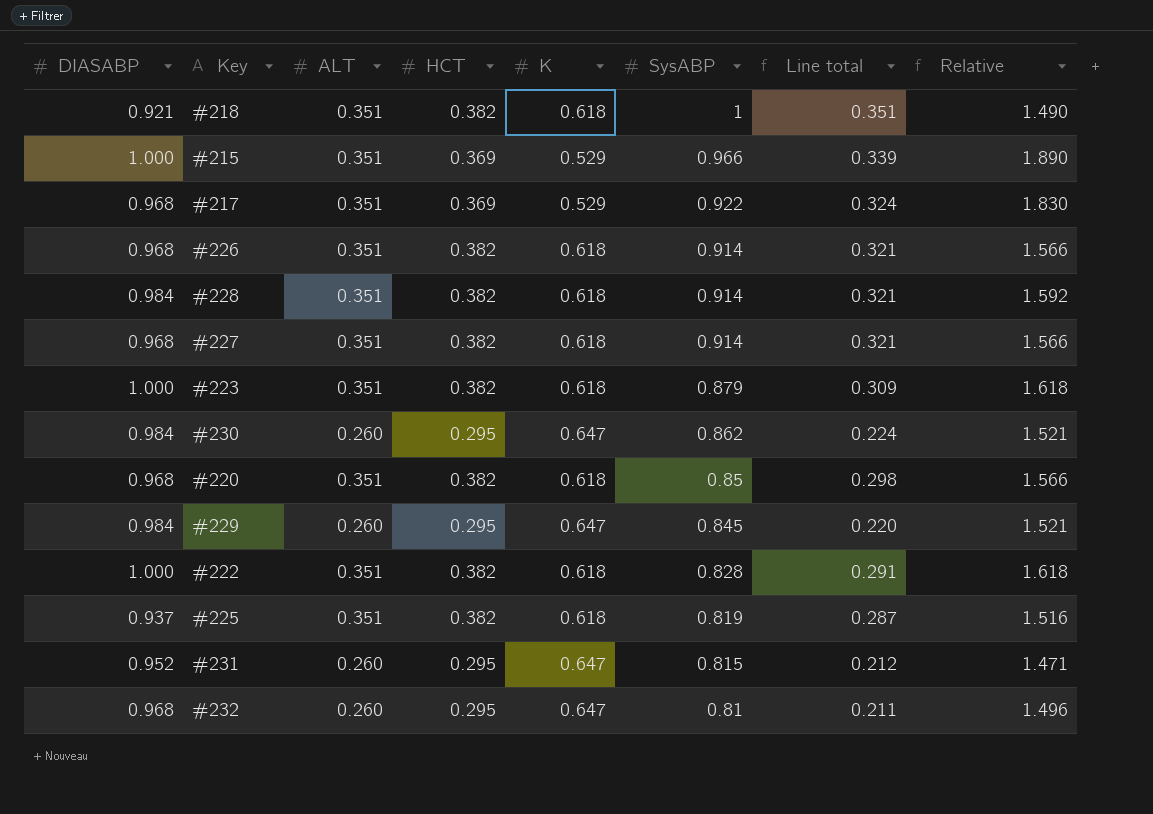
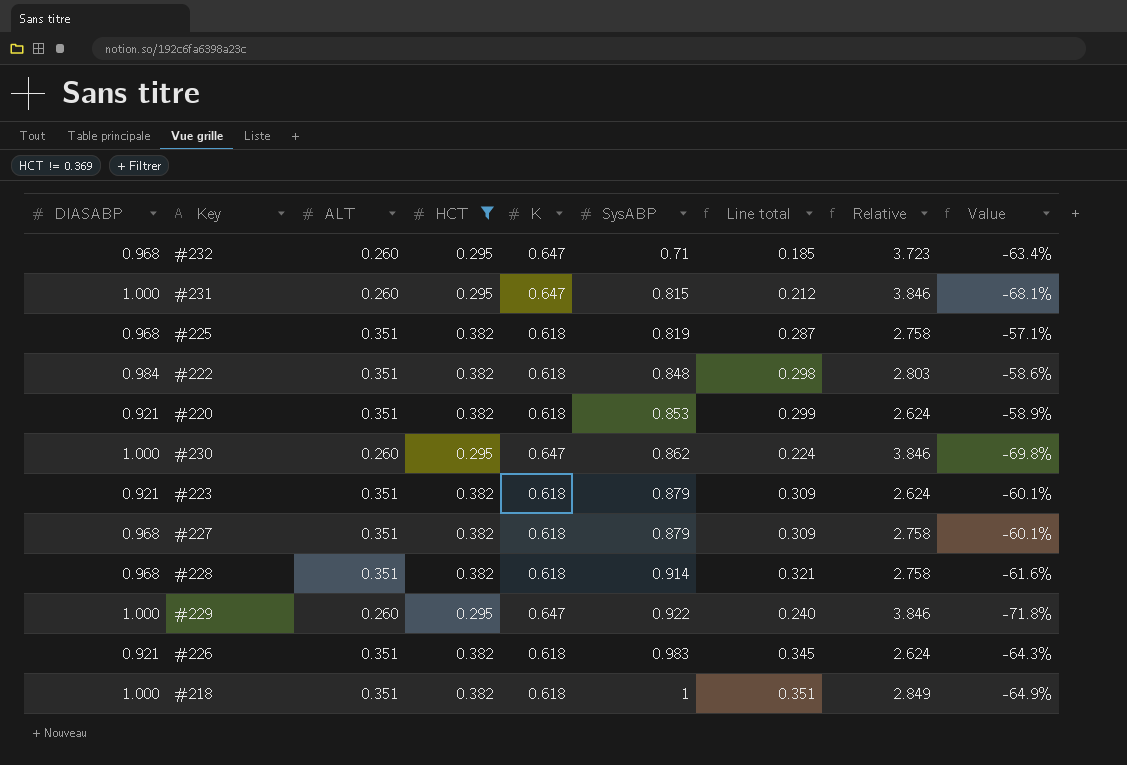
filter: none -> HCT != 0.369
row order: SysABP descending -> SysABP ascending
column Relative | formula: [DIASABP] / [K] -> [DIASABP] / [ALT]
column Value | formula: none -> ([ALT] - [SysABP]) / [SysABP]
#232 | SysABP: 0.81 -> 0.71
#232 | Line total: 0.211 -> 0.185
#231 | DIASABP: 0.952 -> 1.000
#225 | DIASABP: 0.937 -> 0.968
#222 | DIASABP: 1.000 -> 0.984
#222 | SysABP: 0.828 -> 0.848
#222 | Line total: 0.291 -> 0.298
#220 | DIASABP: 0.968 -> 0.921
#220 | SysABP: 0.85 -> 0.853
#220 | Line total: 0.298 -> 0.299
#230 | DIASABP: 0.984 -> 1.000
#223 | DIASABP: 1.000 -> 0.921
#227 | SysABP: 0.914 -> 0.879
#227 | Line total: 0.321 -> 0.309
#228 | DIASABP: 0.984 -> 0.968
#229 | DIASABP: 0.984 -> 1.000
#229 | SysABP: 0.845 -> 0.922
#229 | Line total: 0.220 -> 0.240
#226 | DIASABP: 0.968 -> 0.921
#226 | SysABP: 0.914 -> 0.983
#226 | Line total: 0.321 -> 0.345
#218 | DIASABP: 0.921 -> 1.000

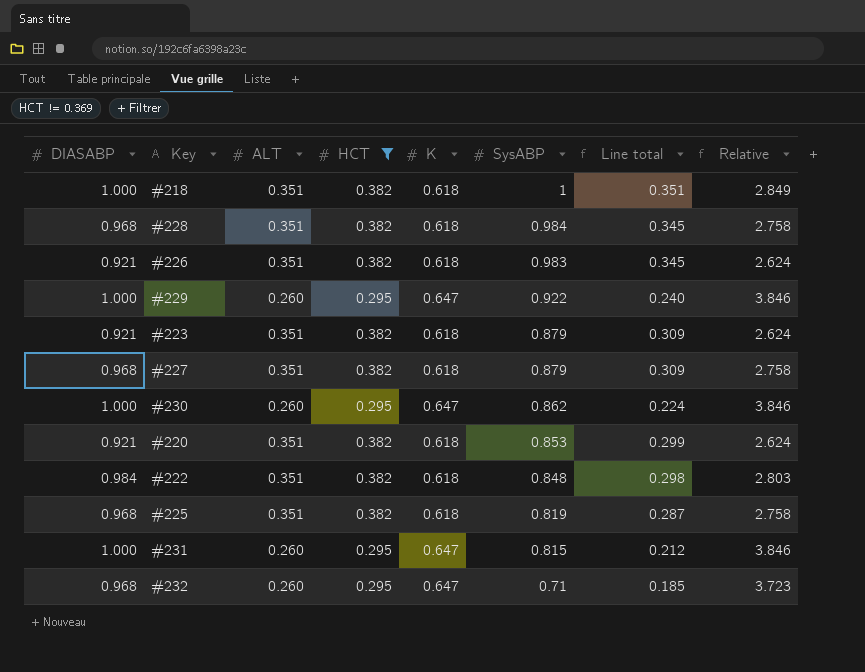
row order: SysABP ascending -> SysABP descending
column Value | formula: ([ALT] - [SysABP]) / [SysABP] -> none
#228 | SysABP: 0.914 -> 0.984
#228 | Line total: 0.321 -> 0.345

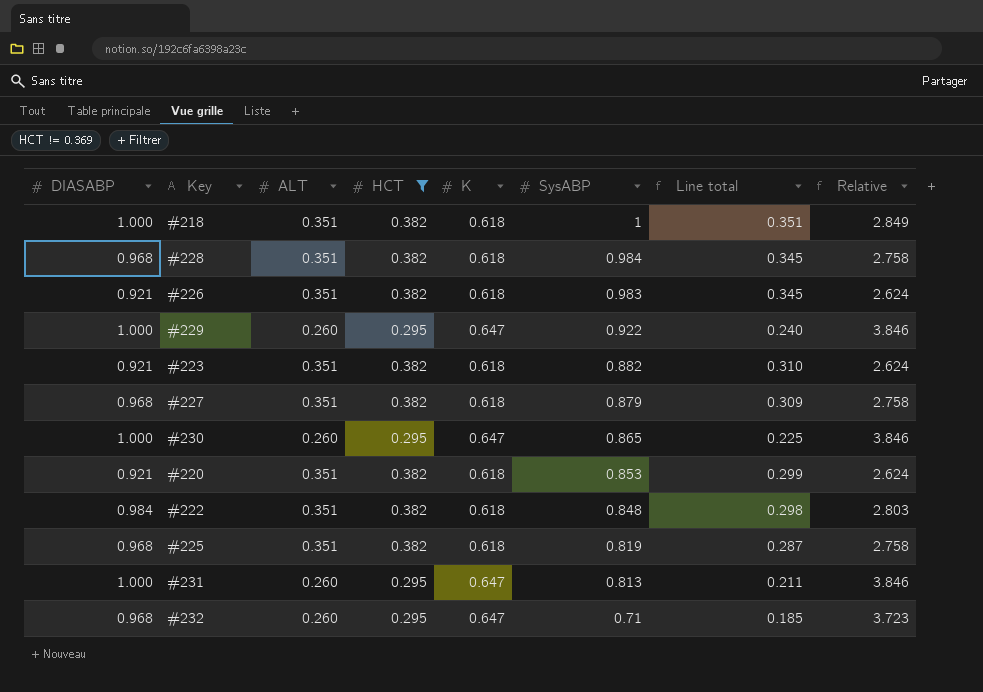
#223 | SysABP: 0.879 -> 0.882
#223 | Line total: 0.309 -> 0.310
#230 | SysABP: 0.862 -> 0.865
#230 | Line total: 0.224 -> 0.225
#231 | SysABP: 0.815 -> 0.813
#231 | Line total: 0.212 -> 0.211

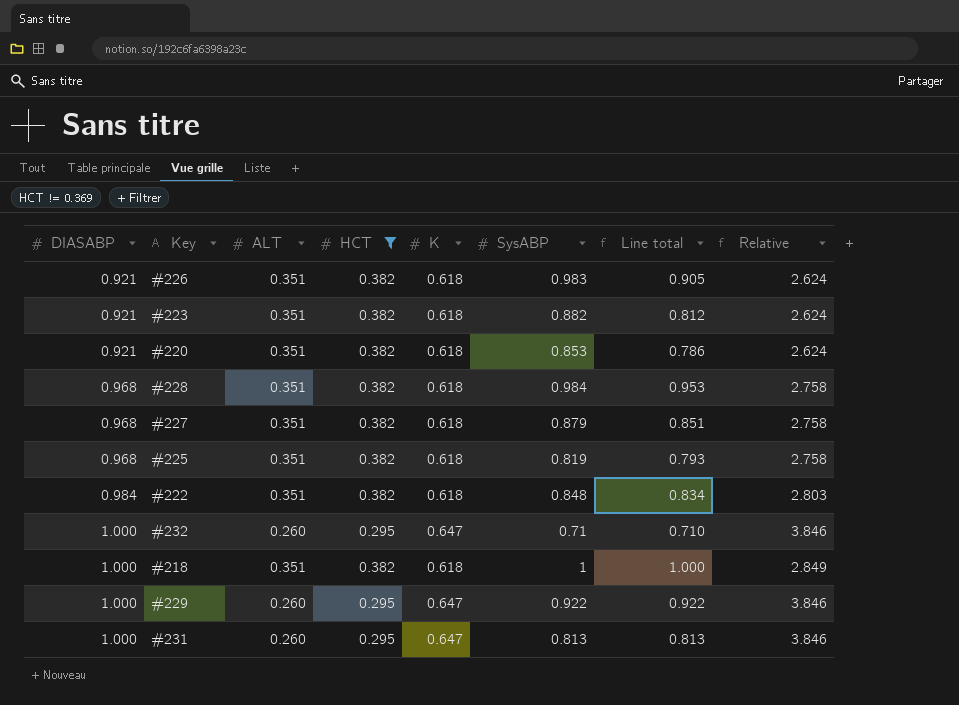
row order: SysABP descending -> DIASABP ascending
column Line total | formula: [ALT] * [SysABP] -> [DIASABP] * [SysABP]
row #230: 1.000 | 0.260 | 0.295 | 0.647 | 0.865 | 0.225 | 3.846 -> none
#232 | DIASABP: 0.968 -> 1.000
#232 | Relative: 3.723 -> 3.846

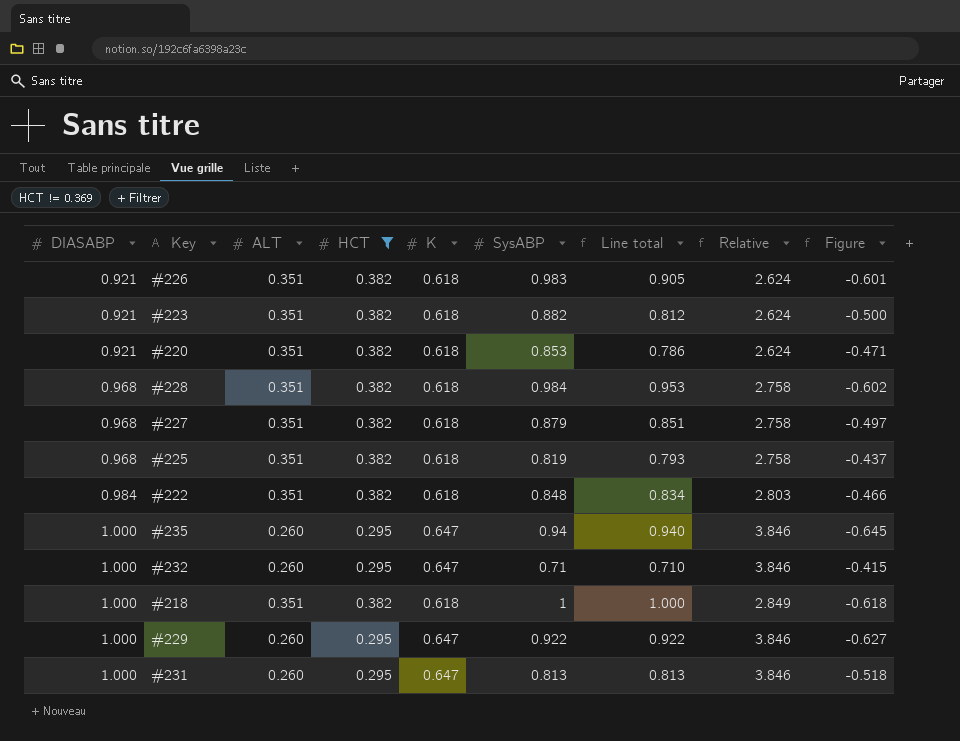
column Figure | formula: none -> [HCT] - [SysABP]
row #235: none -> 1.000 | 0.260 | 0.295 | 0.647 | 0.94 | 0.940 | 3.846 | -0.645

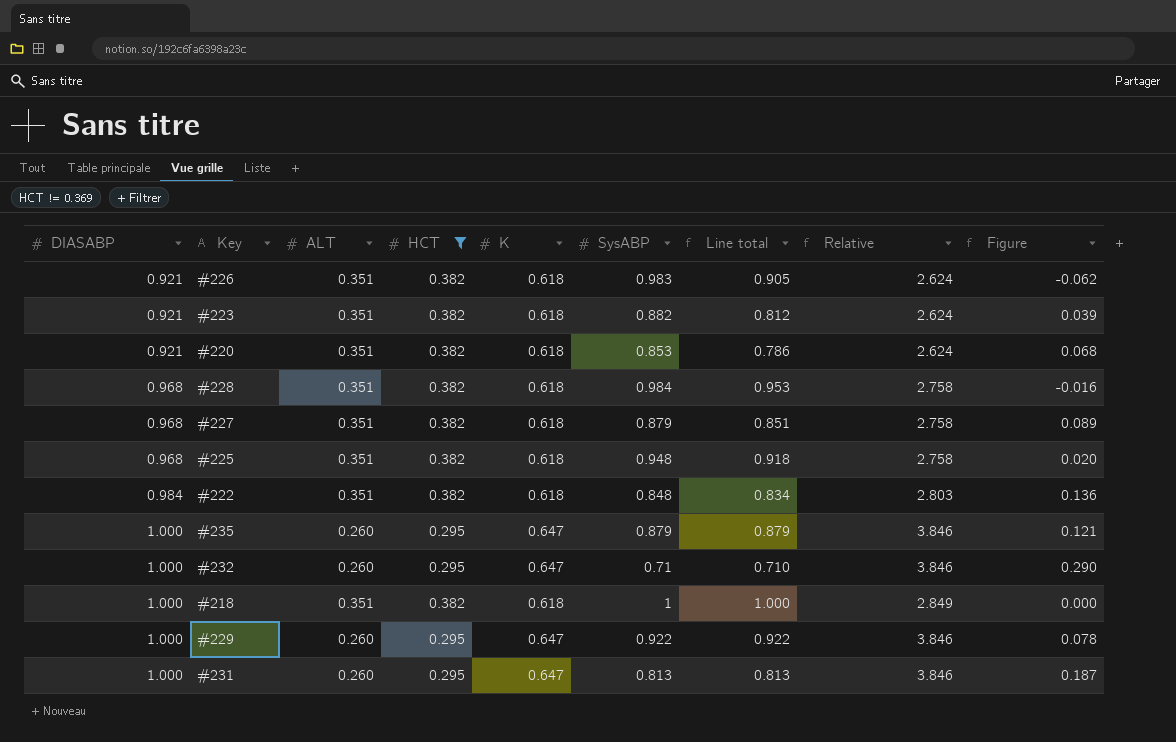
column Figure | formula: [HCT] - [SysABP] -> [DIASABP] - [SysABP]
#225 | SysABP: 0.819 -> 0.948
#225 | Line total: 0.793 -> 0.918
#235 | SysABP: 0.94 -> 0.879
#235 | Line total: 0.940 -> 0.879

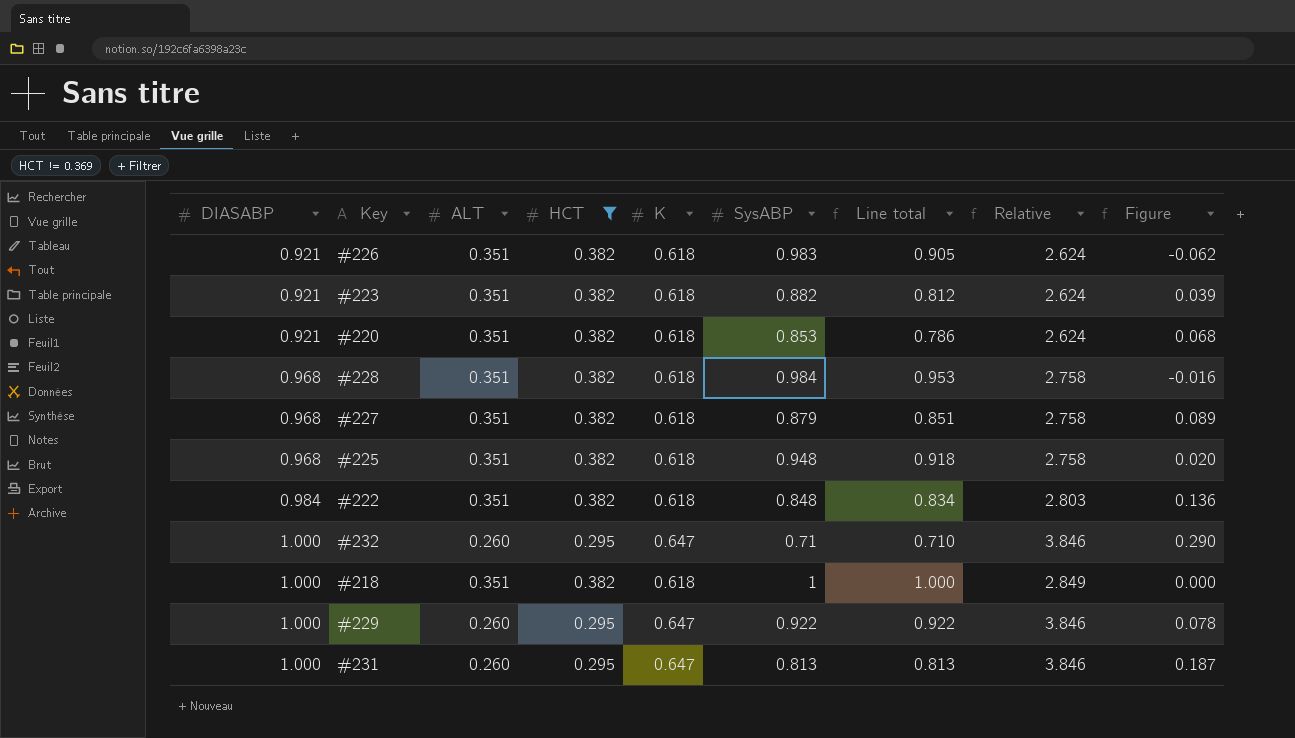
row #235: 1.000 | 0.260 | 0.295 | 0.647 | 0.879 | 0.879 | 3.846 | 0.121 -> none

